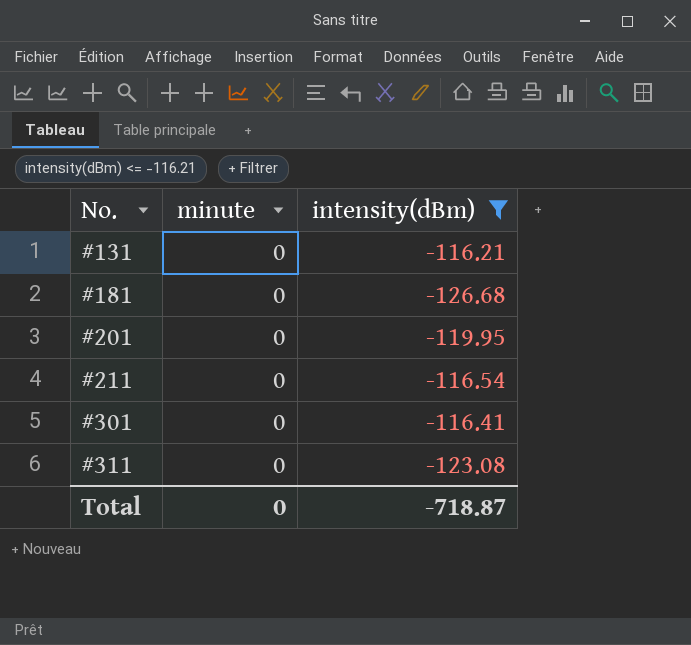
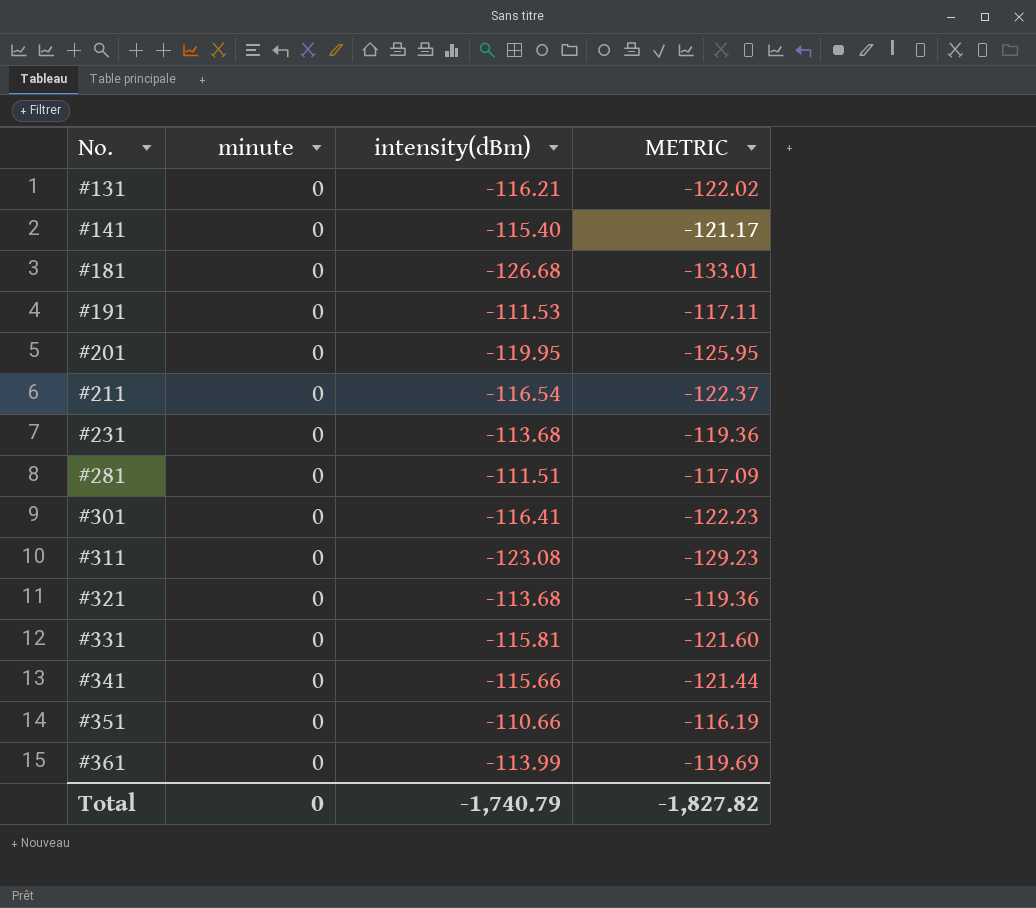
filter: intensity(dBm) <= -116.21 -> none
column METRIC | formula: none -> [intensity(dBm)] * 1.05
Total | intensity(dBm): -718.87 -> -1,740.79

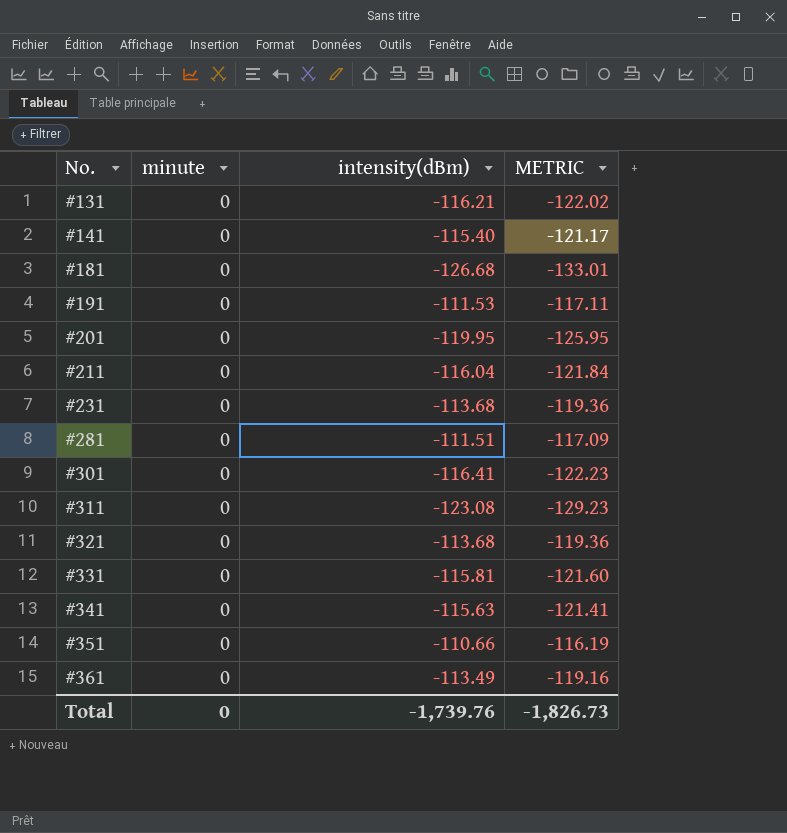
#211 | intensity(dBm): -116.54 -> -116.04
#211 | METRIC: -122.37 -> -121.84
#341 | intensity(dBm): -115.66 -> -115.63
#341 | METRIC: -121.44 -> -121.41
#361 | intensity(dBm): -113.99 -> -113.49
#361 | METRIC: -119.69 -> -119.16
Total | intensity(dBm): -1,740.79 -> -1,739.76
Total | METRIC: -1,827.82 -> -1,826.73

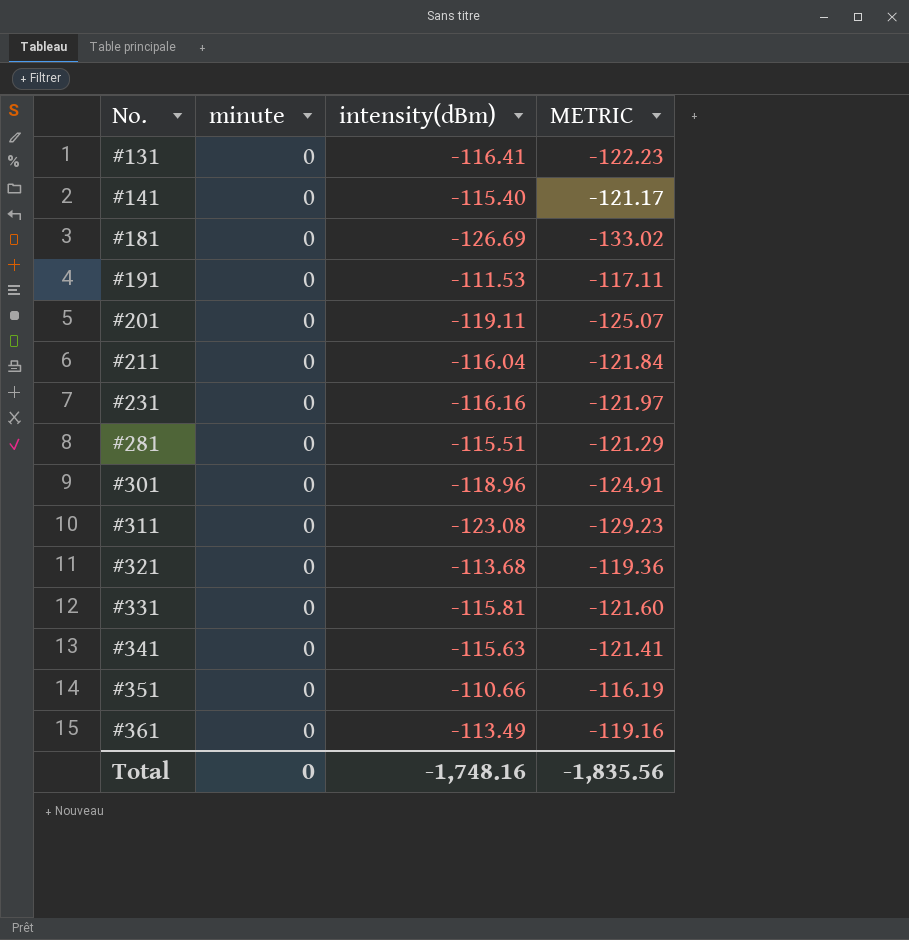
#131 | intensity(dBm): -116.21 -> -116.41
#131 | METRIC: -122.02 -> -122.23
#181 | intensity(dBm): -126.68 -> -126.69
#181 | METRIC: -133.01 -> -133.02
#201 | intensity(dBm): -119.95 -> -119.11
#201 | METRIC: -125.95 -> -125.07
#231 | intensity(dBm): -113.68 -> -116.16
#231 | METRIC: -119.36 -> -121.97
#281 | intensity(dBm): -111.51 -> -115.51
#281 | METRIC: -117.09 -> -121.29
#301 | intensity(dBm): -116.41 -> -118.96
#301 | METRIC: -122.23 -> -124.91
Total | intensity(dBm): -1,739.76 -> -1,748.16
Total | METRIC: -1,826.73 -> -1,835.56

